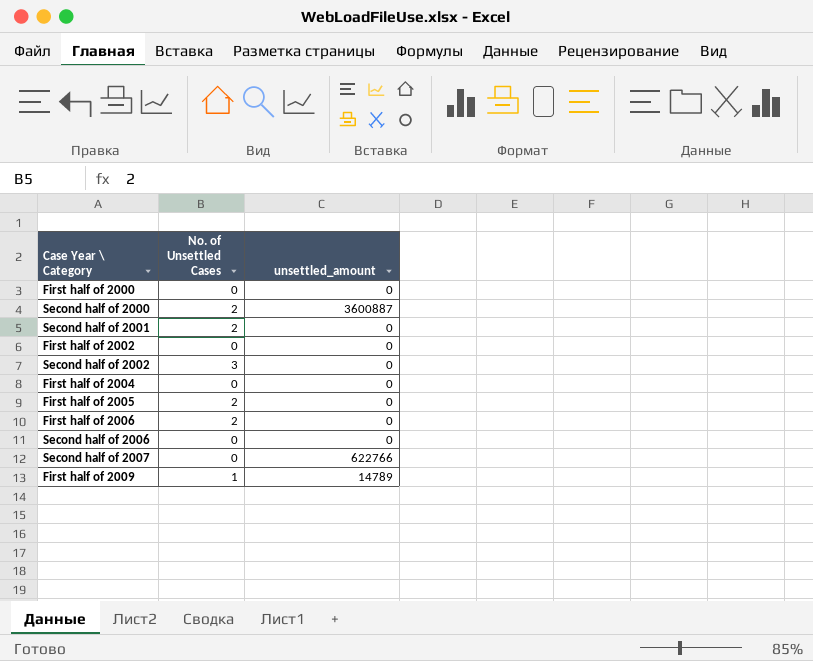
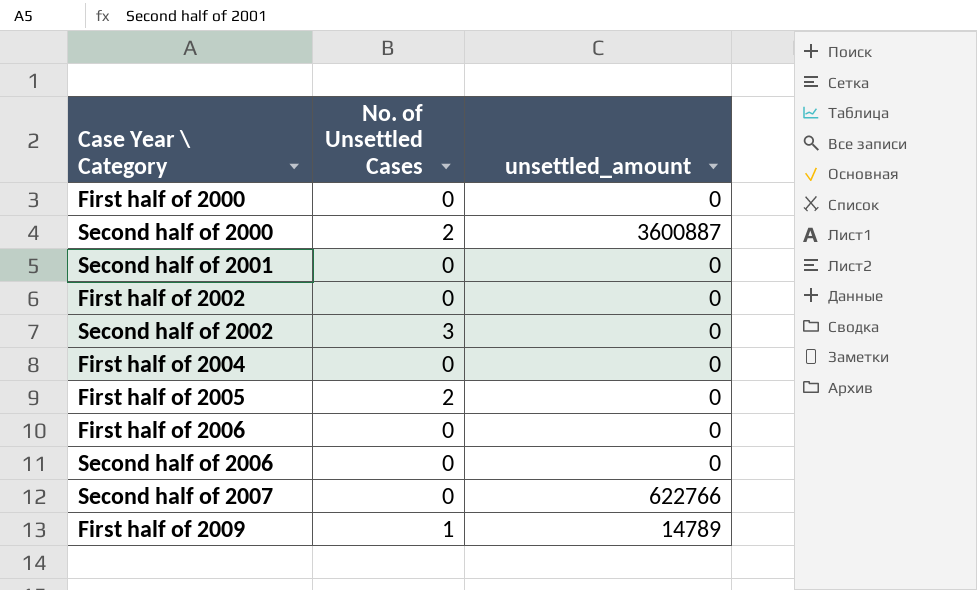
Second half of 2001 | No. of Unsettled Cases: 2 -> 0
First half of 2006 | No. of Unsettled Cases: 2 -> 0

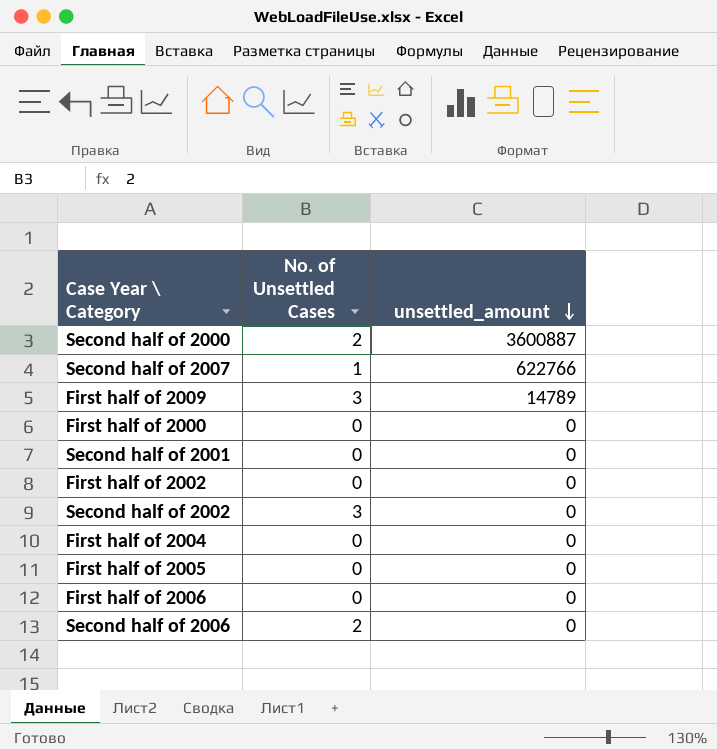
row order: none -> unsettled_amount descending
Second half of 2007 | No. of Unsettled Cases: 0 -> 1
First half of 2009 | No. of Unsettled Cases: 1 -> 3
First half of 2005 | No. of Unsettled Cases: 2 -> 0
Second half of 2006 | No. of Unsettled Cases: 0 -> 2

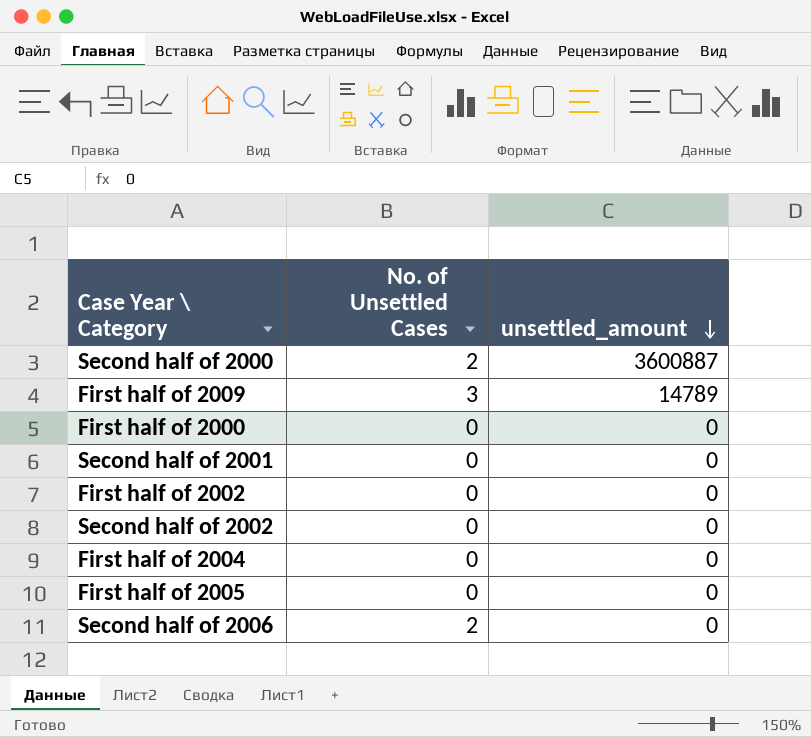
row Second half of 2007: 1 | 622766 -> none
row First half of 2006: 0 | 0 -> none
Second half of 2002 | No. of Unsettled Cases: 3 -> 0

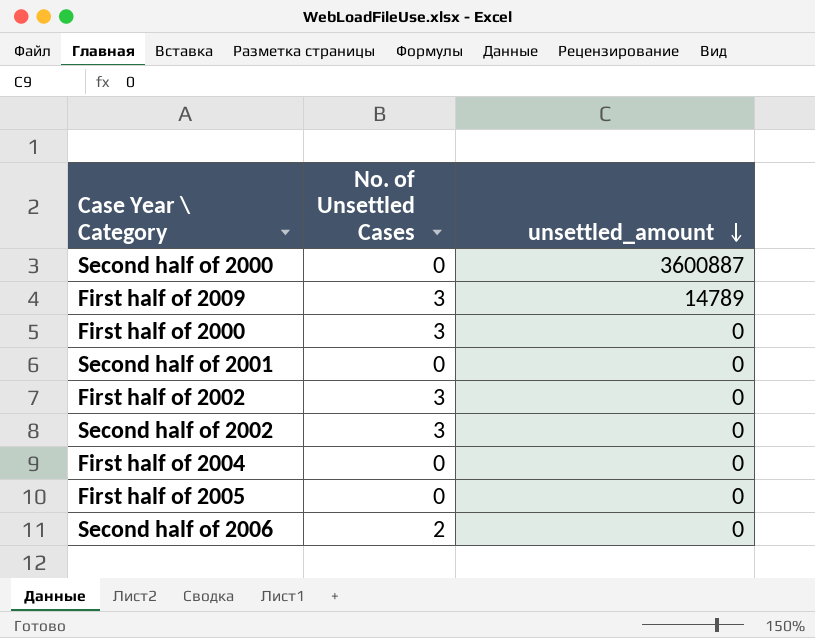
Second half of 2000 | No. of Unsettled Cases: 2 -> 0
First half of 2000 | No. of Unsettled Cases: 0 -> 3
First half of 2002 | No. of Unsettled Cases: 0 -> 3
Second half of 2002 | No. of Unsettled Cases: 0 -> 3

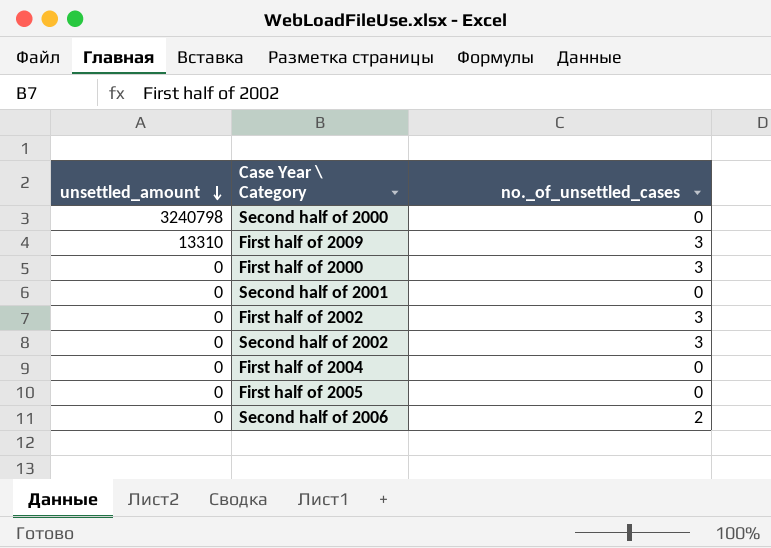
column unsettled_amount | position: 3 -> 1
column name: No. of Unsettled Cases -> no._of_unsettled_cases
Second half of 2000 | unsettled_amount: 3600887 -> 3240798
First half of 2009 | unsettled_amount: 14789 -> 13310

